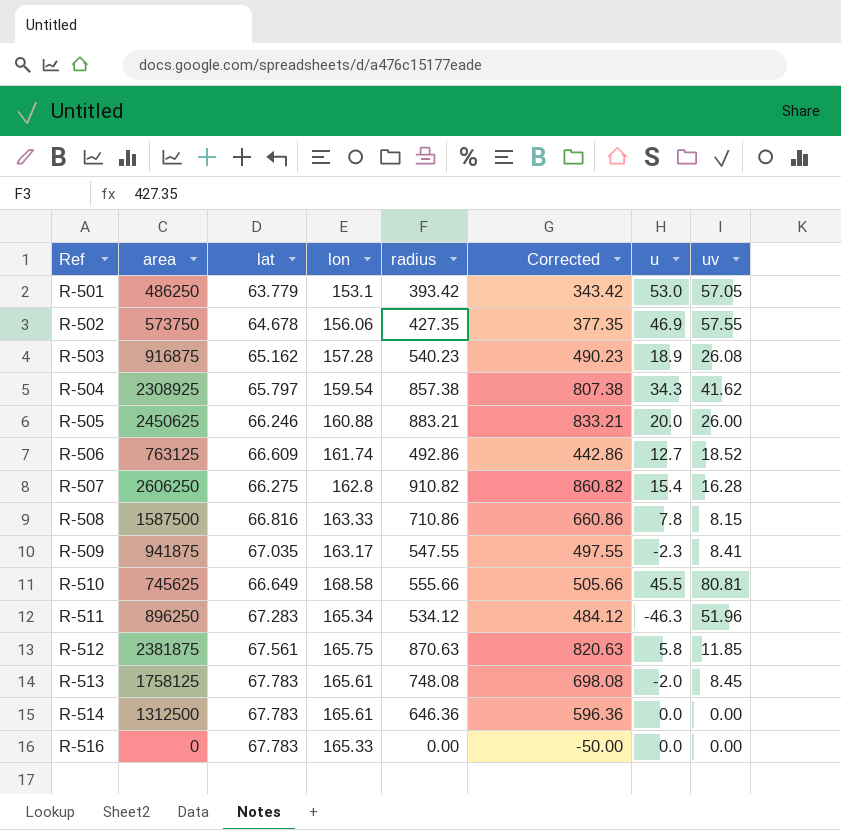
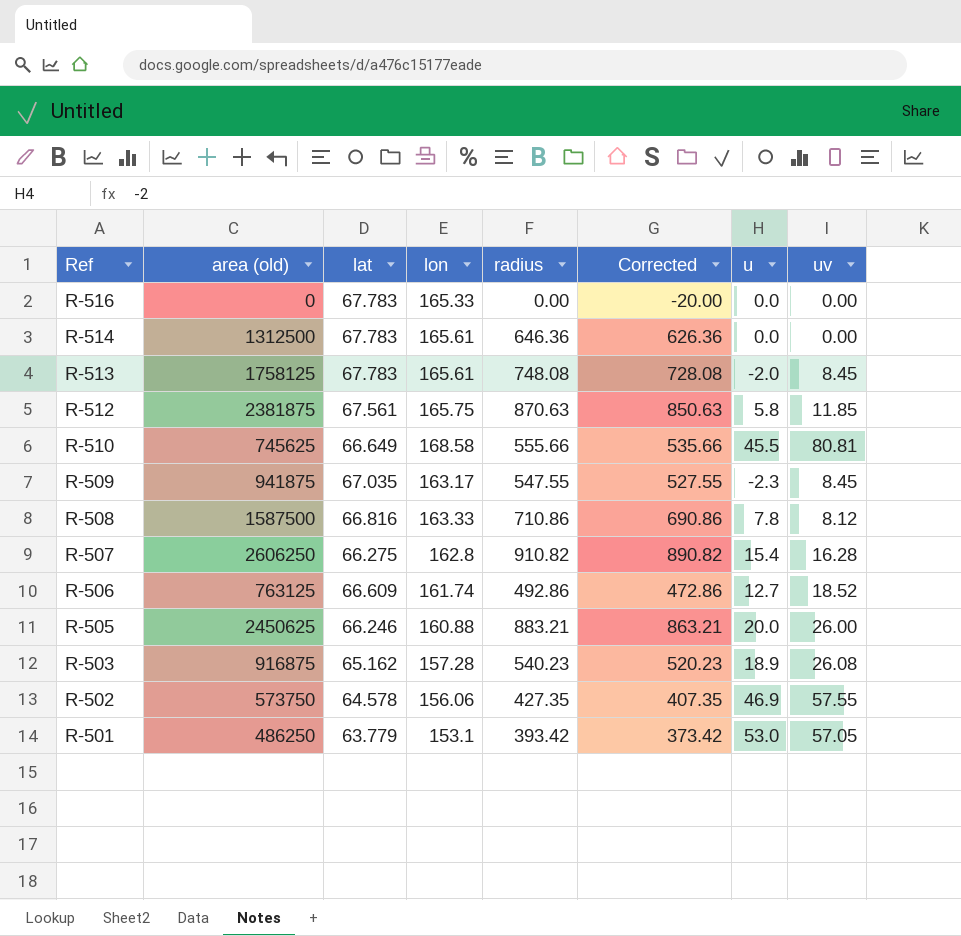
row order: Ref ascending -> Ref descending
column name: area -> area (old)
column Corrected | formula: [radius] - 50 -> [radius] - 20
row R-504: 2308925 | 65.797 | 159.54 | 857.38 | 807.38 | 34.3 | 41.62 -> none
row R-511: 896250 | 67.283 | 165.34 | 534.12 | 484.12 | -46.3 | 51.96 -> none
R-509 | uv: 8.41 -> 8.45
R-508 | uv: 8.15 -> 8.12
R-502 | lat: 64.678 -> 64.578

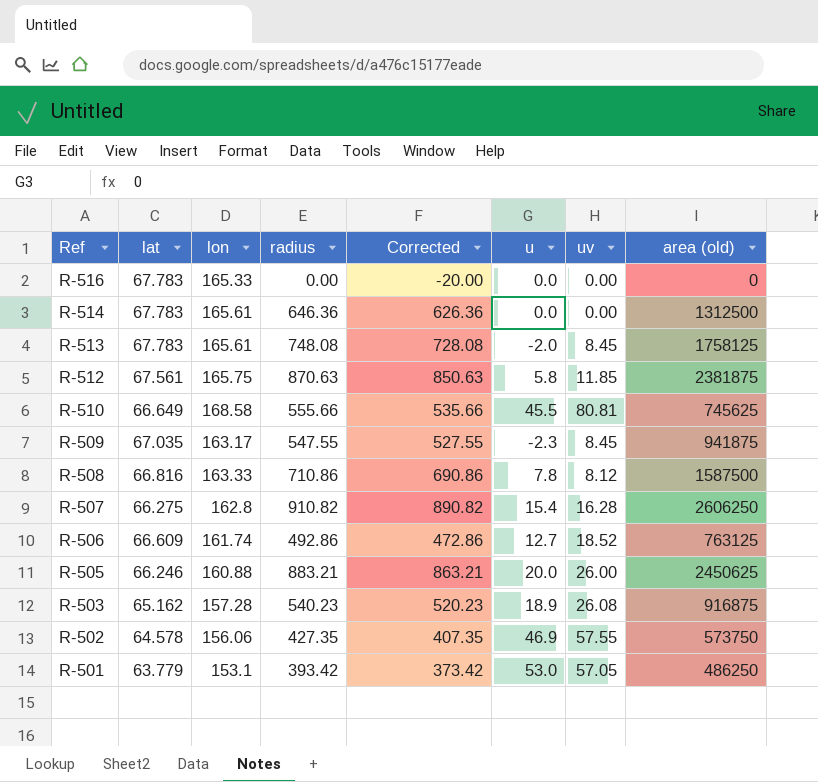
column area (old) | position: 2 -> 8

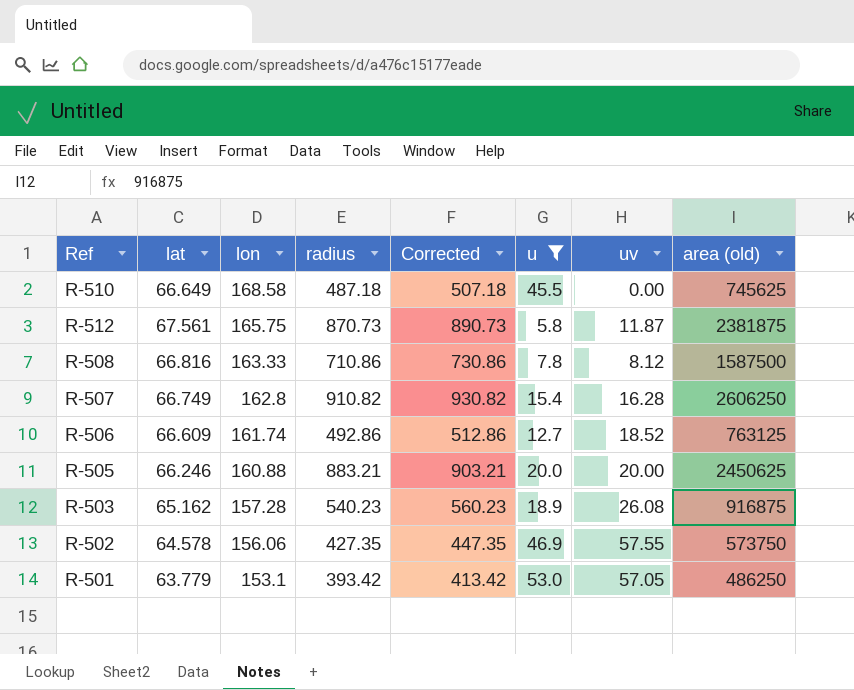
filter: none -> u >= 5.8
row order: Ref descending -> lon descending
column Corrected | formula: [radius] - 20 -> [radius] + 20
R-510 | radius: 555.66 -> 487.18
R-510 | uv: 80.81 -> 0.00
R-512 | radius: 870.63 -> 870.73
R-512 | uv: 11.85 -> 11.87
R-507 | lat: 66.275 -> 66.749
R-505 | uv: 26.00 -> 20.00

